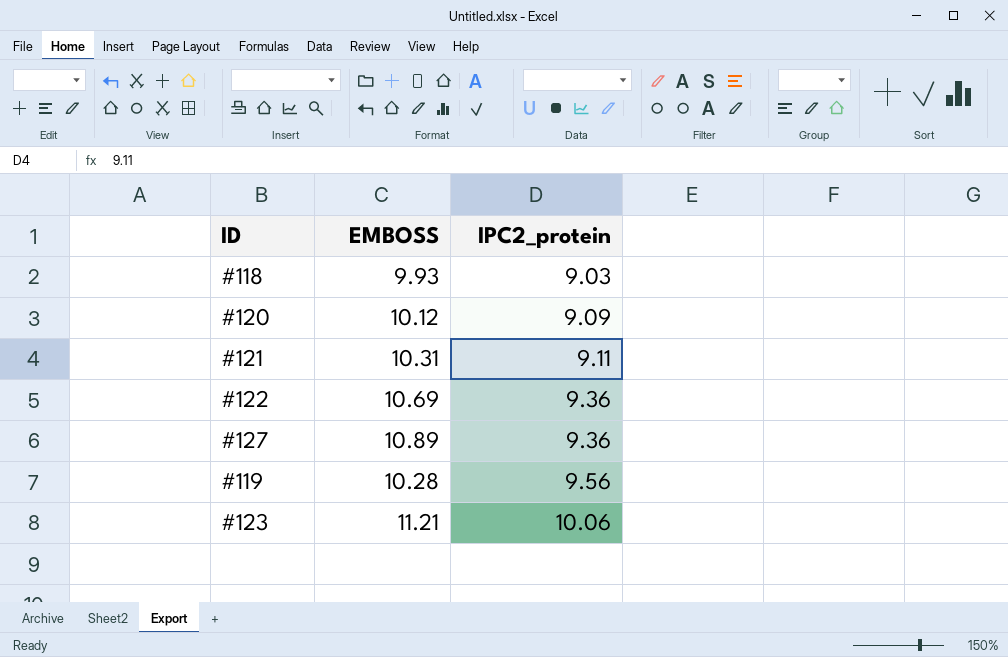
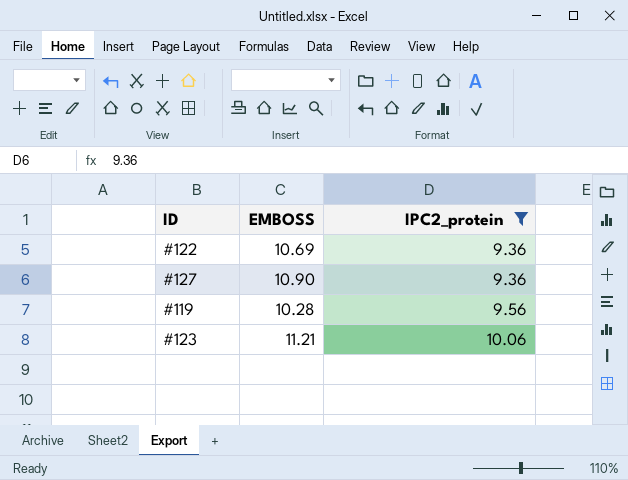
filter: none -> IPC2_protein >= 9.36
#127 | EMBOSS: 10.89 -> 10.90

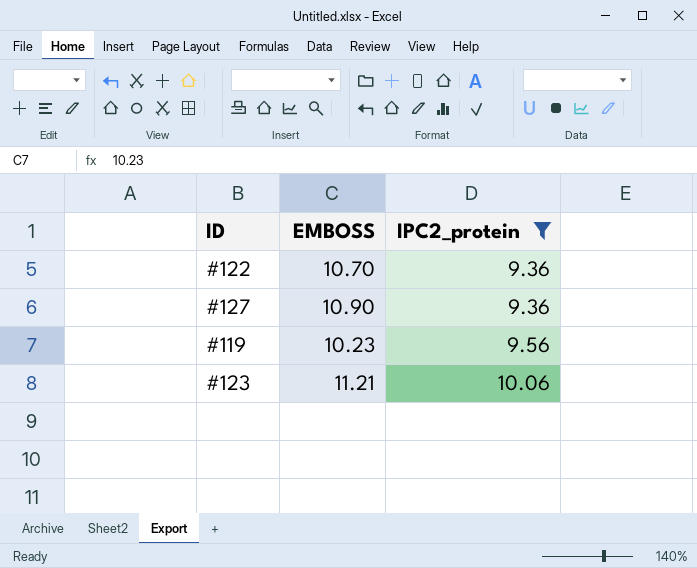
#122 | EMBOSS: 10.69 -> 10.70
#119 | EMBOSS: 10.28 -> 10.23

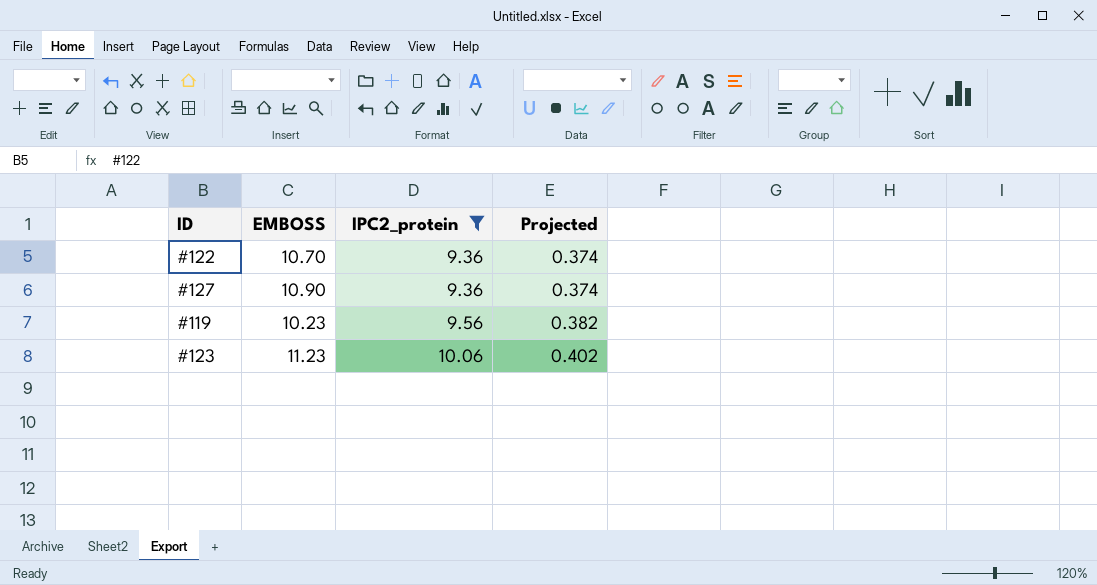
column Projected | formula: none -> [IPC2_protein] * 0.04
#123 | EMBOSS: 11.21 -> 11.23

